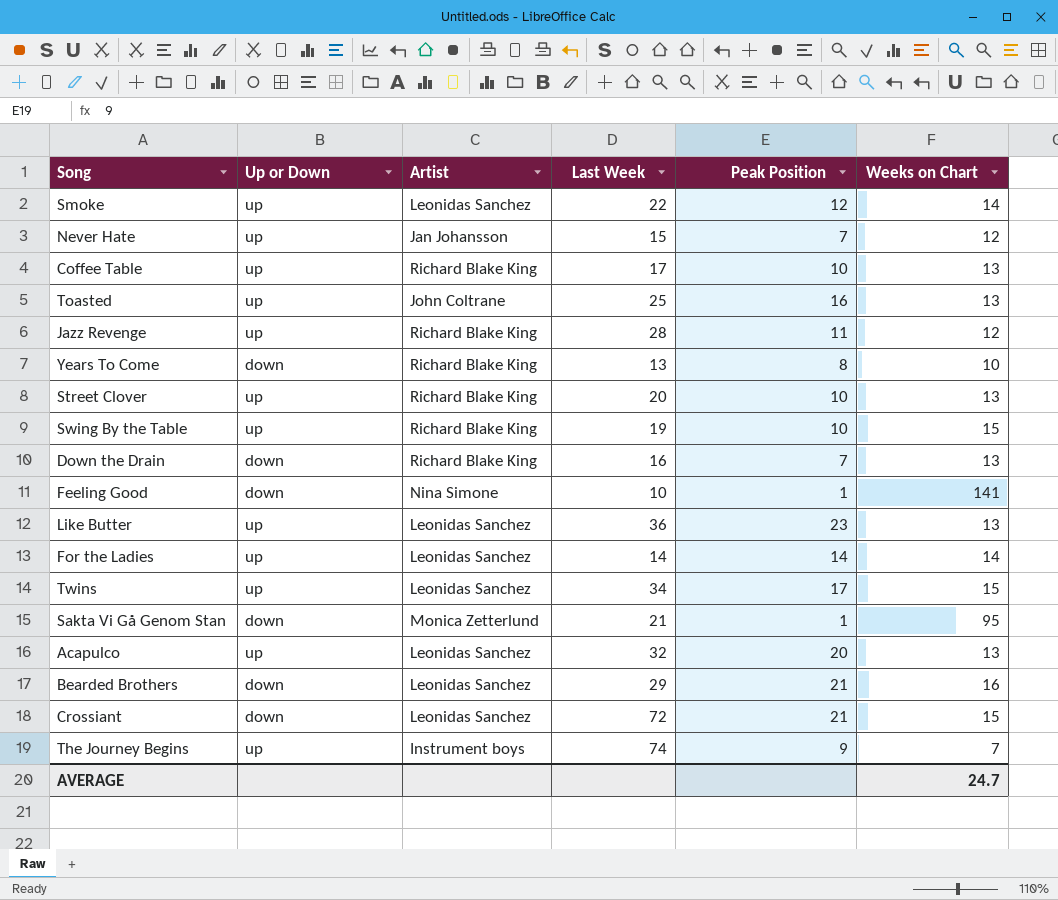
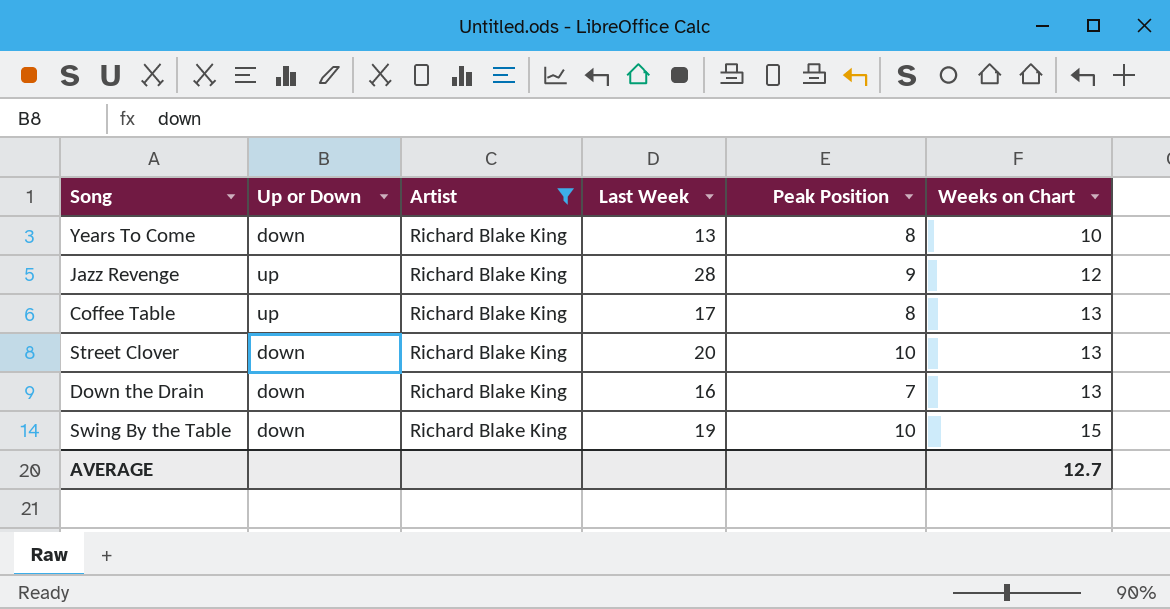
filter: none -> Artist = Richard Blake King
row order: none -> Weeks on Chart ascending
Jazz Revenge | Peak Position: 11 -> 9
Coffee Table | Peak Position: 10 -> 8
Street Clover | Up or Down: up -> down
Swing By the Table | Up or Down: up -> down
AVERAGE | Weeks on Chart: 24.7 -> 12.7

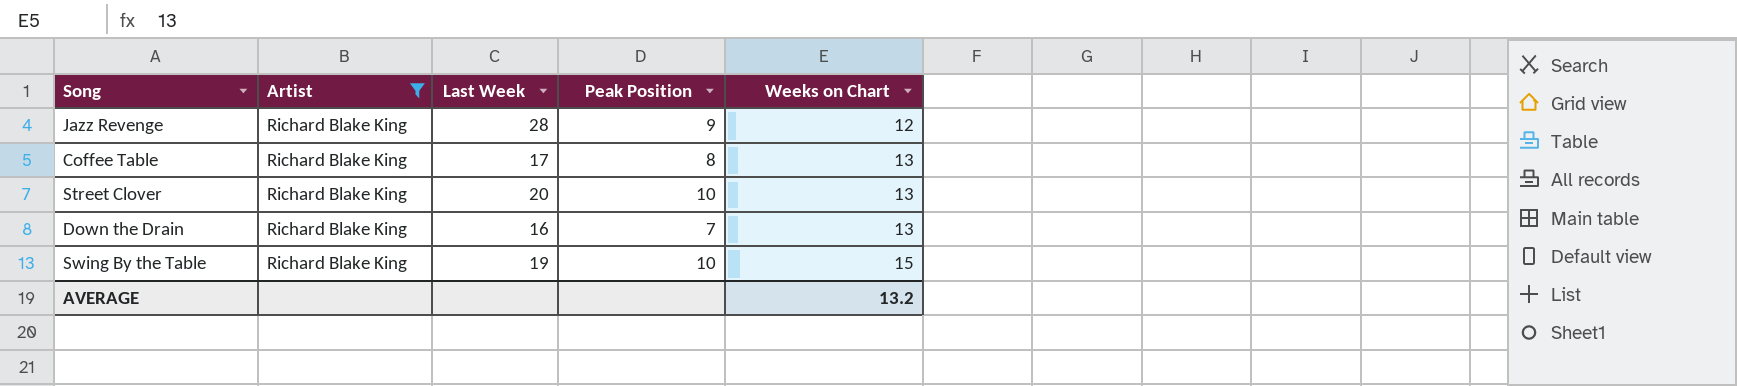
column Up or Down | position: 2 -> none
row Years To Come: down | Richard Blake King | 13 | 8 | 10 -> none
AVERAGE | Weeks on Chart: 12.7 -> 13.2

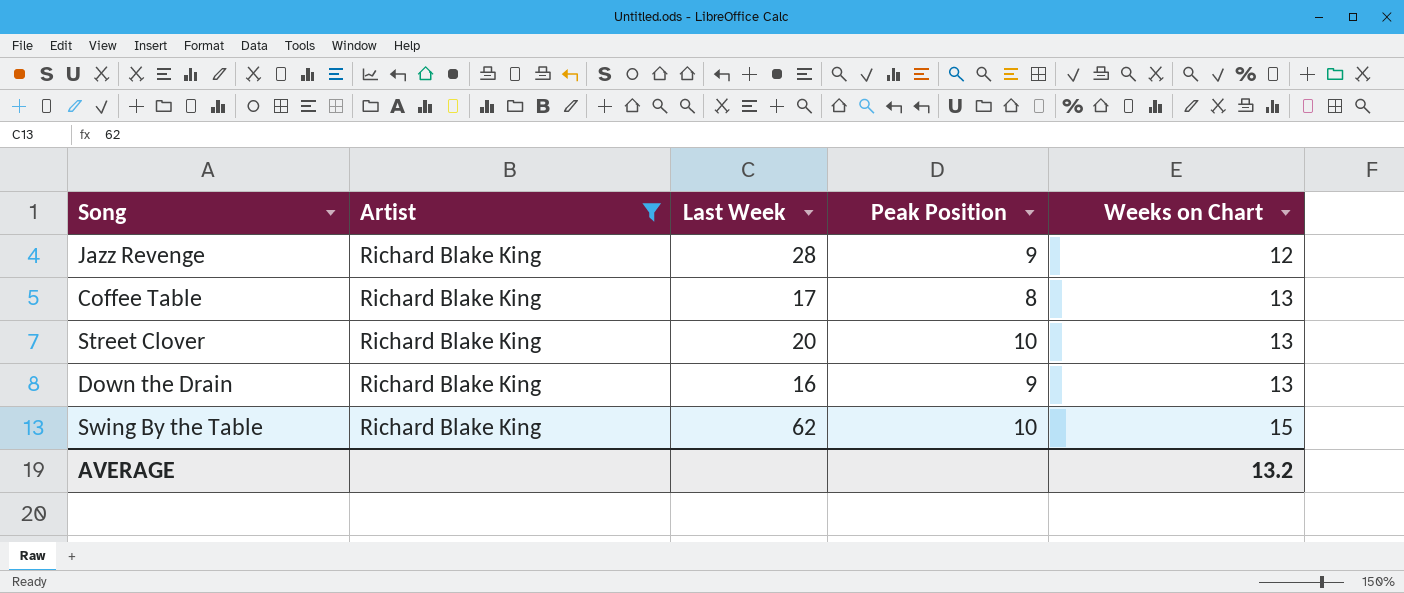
Down the Drain | Peak Position: 7 -> 9
Swing By the Table | Last Week: 19 -> 62

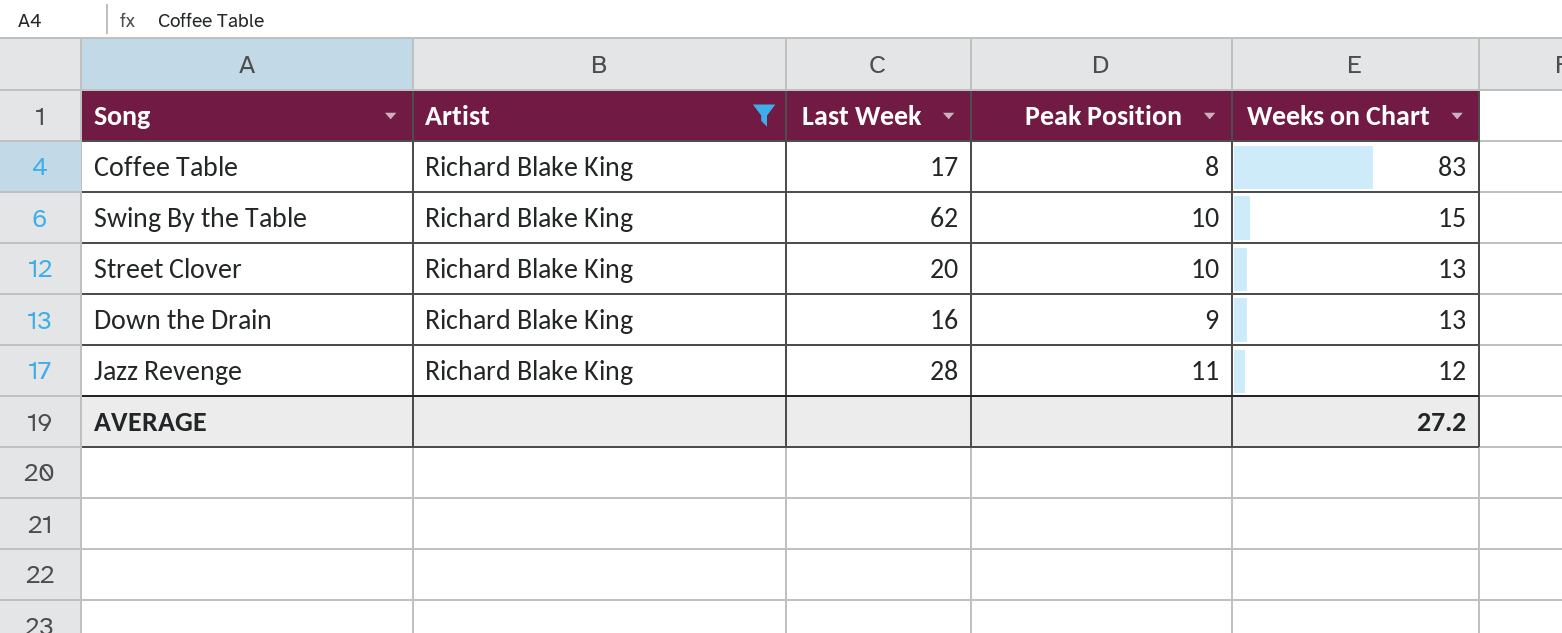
row order: Weeks on Chart ascending -> Weeks on Chart descending
Coffee Table | Weeks on Chart: 13 -> 83
Jazz Revenge | Peak Position: 9 -> 11
AVERAGE | Weeks on Chart: 13.2 -> 27.2

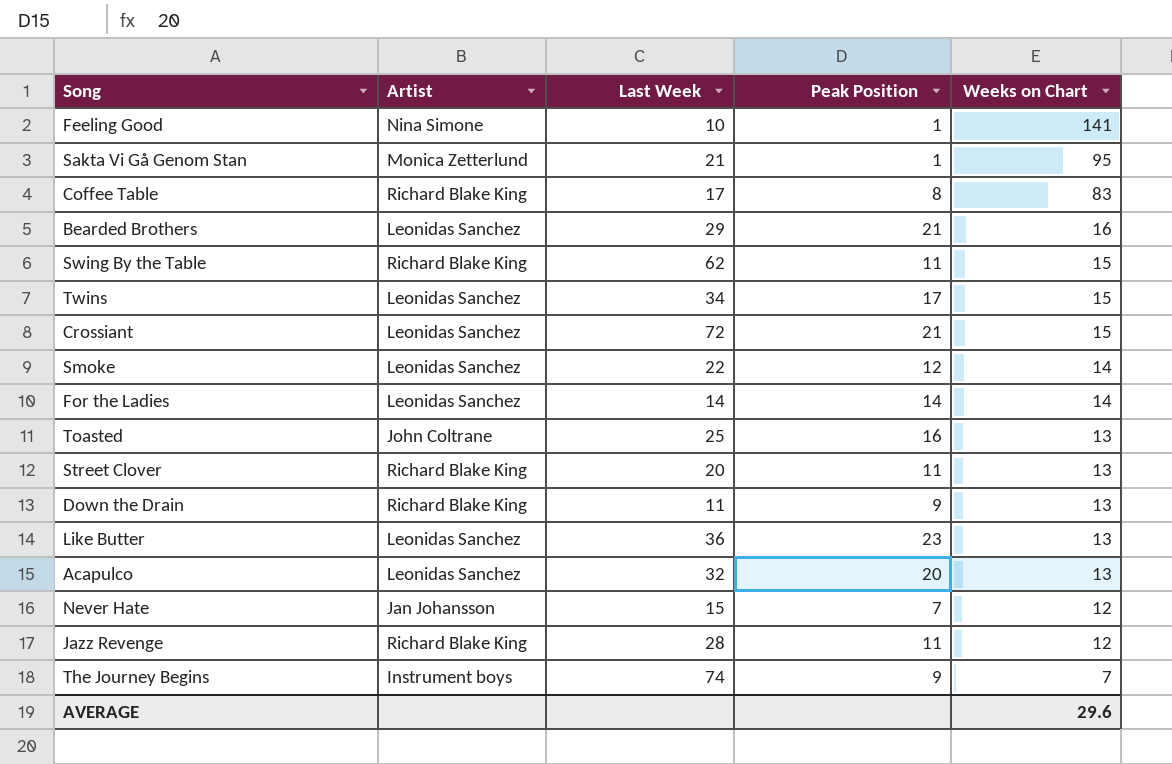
filter: Artist = Richard Blake King -> none
Swing By the Table | Peak Position: 10 -> 11
Street Clover | Peak Position: 10 -> 11
Down the Drain | Last Week: 16 -> 11
AVERAGE | Weeks on Chart: 27.2 -> 29.6

